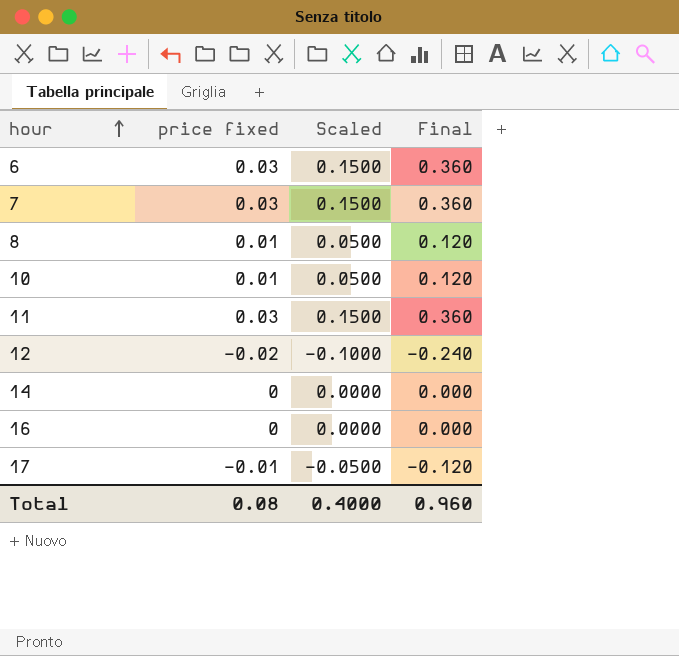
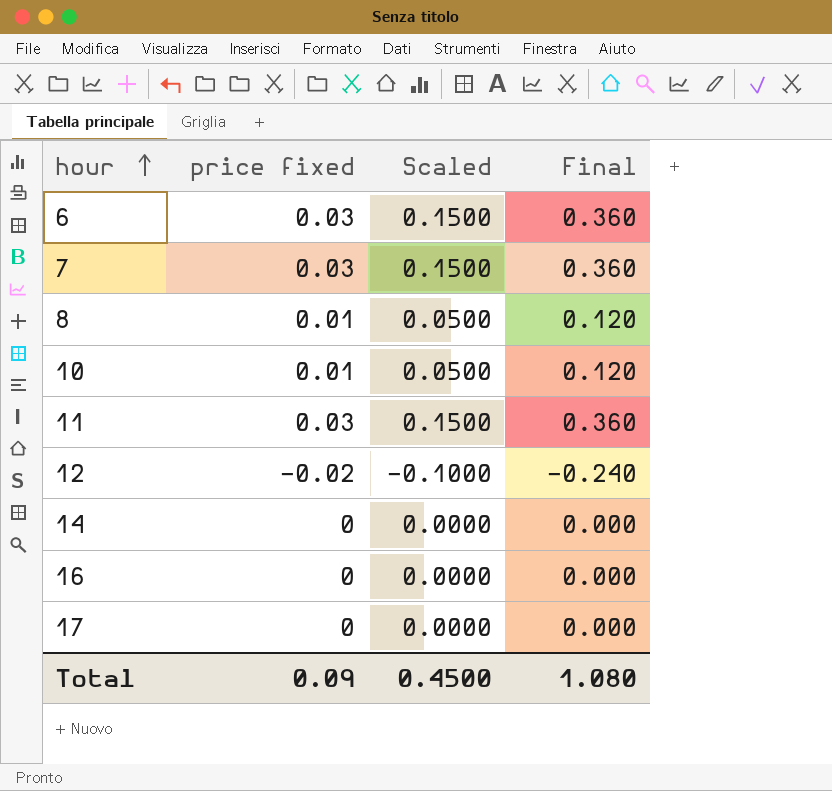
17 | price fixed: -0.01 -> 0
17 | Scaled: -0.0500 -> 0.0000
17 | Final: -0.120 -> 0.000
Total | price fixed: 0.08 -> 0.09
Total | Scaled: 0.4000 -> 0.4500
Total | Final: 0.960 -> 1.080

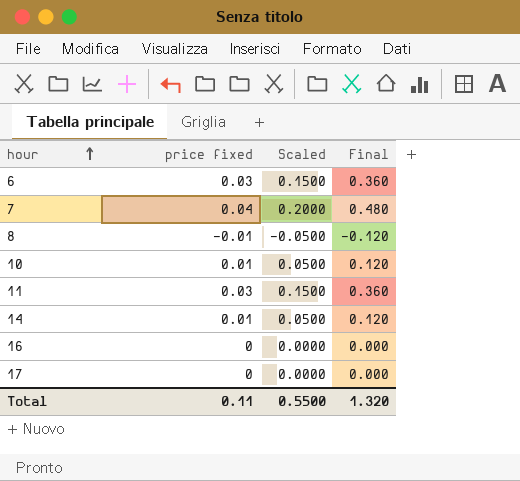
row 12: -0.02 | -0.1000 | -0.240 -> none
7 | price fixed: 0.03 -> 0.04
7 | Scaled: 0.1500 -> 0.2000
7 | Final: 0.360 -> 0.480
8 | price fixed: 0.01 -> -0.01
8 | Scaled: 0.0500 -> -0.0500
8 | Final: 0.120 -> -0.120
14 | price fixed: 0 -> 0.01
14 | Scaled: 0.0000 -> 0.0500
14 | Final: 0.000 -> 0.120
Total | price fixed: 0.09 -> 0.11
Total | Scaled: 0.4500 -> 0.5500
Total | Final: 1.080 -> 1.320

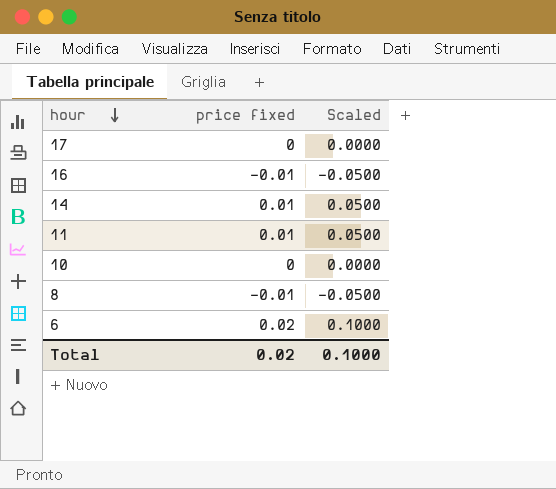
row order: hour ascending -> hour descending
column Final | formula: [price fixed] * 12 -> none
row 7: 0.04 | 0.2000 | 0.480 -> none
16 | price fixed: 0 -> -0.01
16 | Scaled: 0.0000 -> -0.0500
11 | price fixed: 0.03 -> 0.01
11 | Scaled: 0.1500 -> 0.0500
10 | price fixed: 0.01 -> 0
10 | Scaled: 0.0500 -> 0.0000
6 | price fixed: 0.03 -> 0.02
6 | Scaled: 0.1500 -> 0.1000
Total | price fixed: 0.11 -> 0.02
Total | Scaled: 0.5500 -> 0.1000

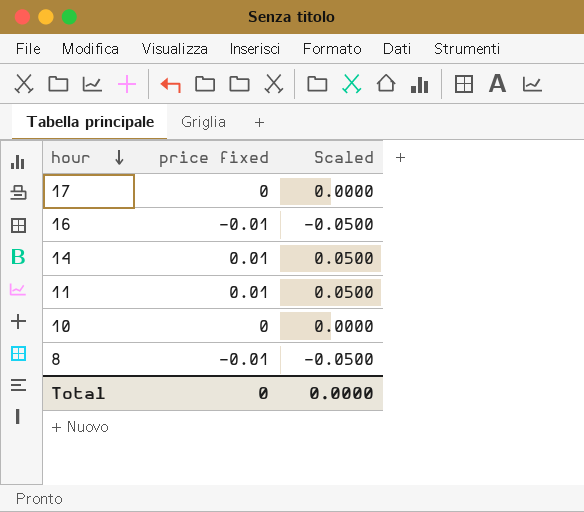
row 6: 0.02 | 0.1000 -> none
Total | price fixed: 0.02 -> 0
Total | Scaled: 0.1000 -> 0.0000

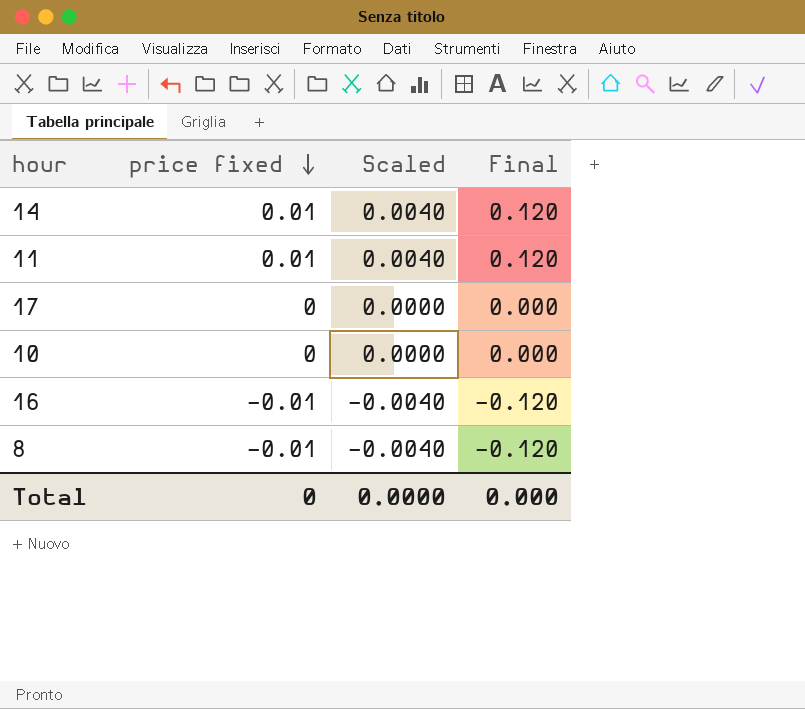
row order: hour descending -> price fixed descending
column Scaled | formula: [price fixed] * 5 -> [price fixed] * 0.4
column Final | formula: none -> [price fixed] * 12

